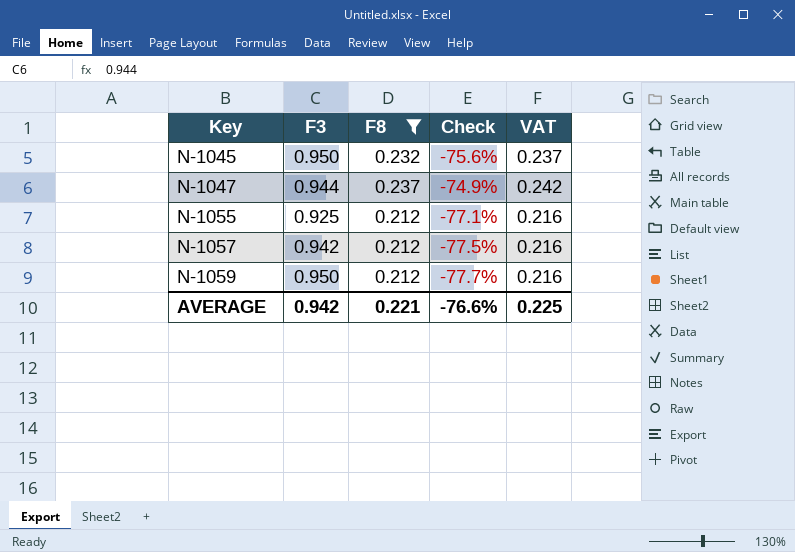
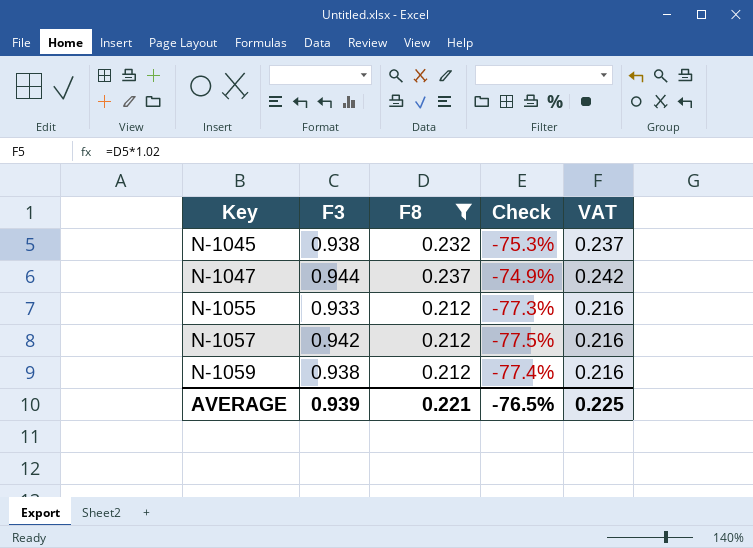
N-1045 | F3: 0.950 -> 0.938
N-1045 | Check: -75.6% -> -75.3%
N-1055 | F3: 0.925 -> 0.933
N-1055 | Check: -77.1% -> -77.3%
N-1059 | F3: 0.950 -> 0.938
N-1059 | Check: -77.7% -> -77.4%
AVERAGE | F3: 0.942 -> 0.939
AVERAGE | Check: -76.6% -> -76.5%

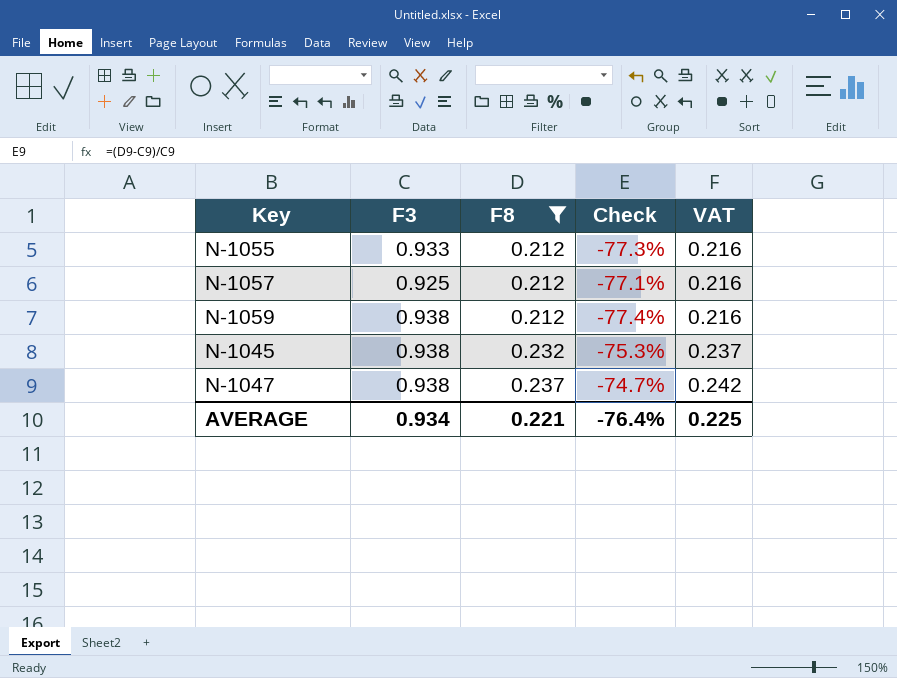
row order: Key ascending -> F8 ascending
N-1057 | F3: 0.942 -> 0.925
N-1057 | Check: -77.5% -> -77.1%
N-1047 | F3: 0.944 -> 0.938
N-1047 | Check: -74.9% -> -74.7%
AVERAGE | F3: 0.939 -> 0.934
AVERAGE | Check: -76.5% -> -76.4%

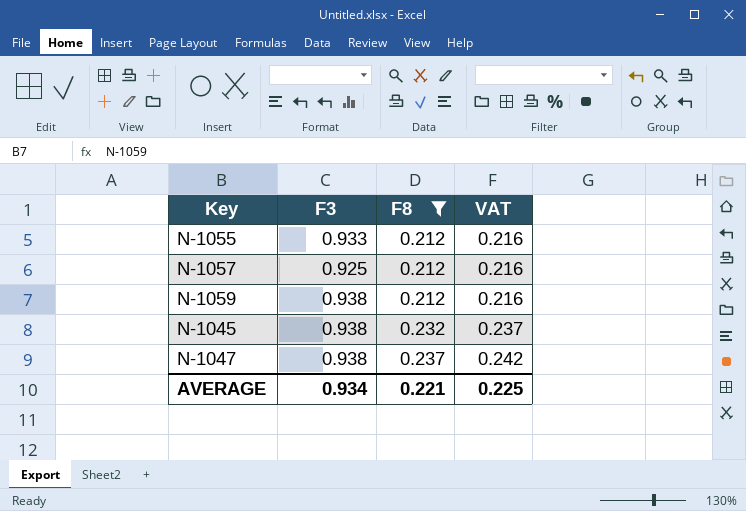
column Check | formula: ([F8] - [F3]) / [F3] -> none

